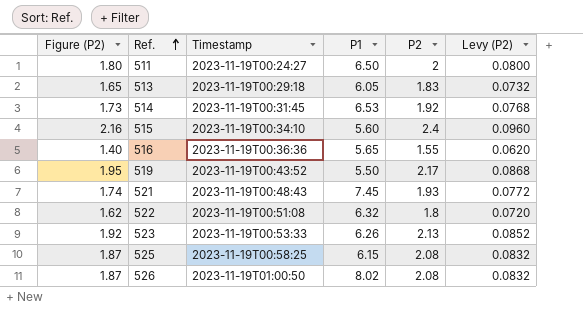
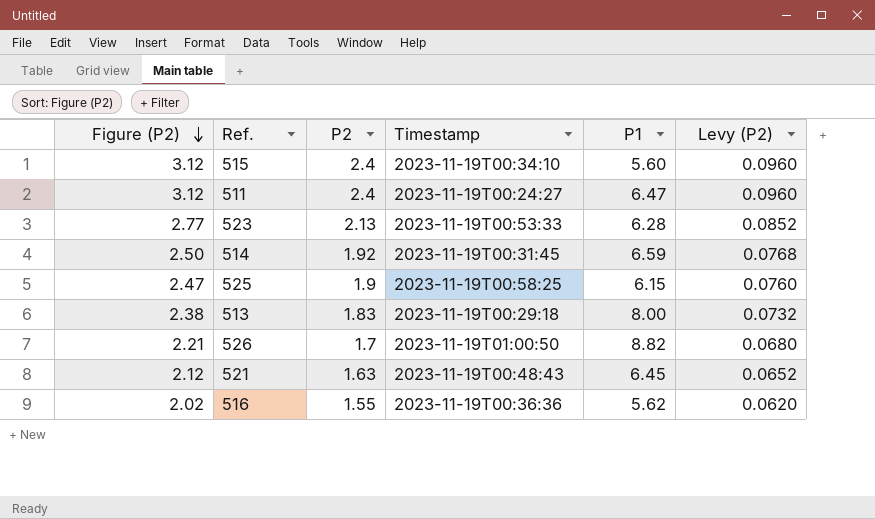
row order: Ref. ascending -> Figure (P2) descending
column Figure (P2) | formula: [P2] * 0.9 -> [P2] * 1.3
column P2 | position: 5 -> 3
row 519: 1.95 | 2023-11-19T00:43:52 | 5.50 | 2.17 | 0.0868 -> none
row 522: 1.62 | 2023-11-19T00:51:08 | 6.32 | 1.8 | 0.0720 -> none
511 | P2: 2 -> 2.4
511 | P1: 6.50 -> 6.47
511 | Levy (P2): 0.0800 -> 0.0960
523 | P1: 6.26 -> 6.28
514 | P1: 6.53 -> 6.59
525 | P2: 2.08 -> 1.9
525 | Levy (P2): 0.0832 -> 0.0760
513 | P1: 6.05 -> 8.00
526 | P2: 2.08 -> 1.7
526 | P1: 8.02 -> 8.82
526 | Levy (P2): 0.0832 -> 0.0680
521 | P2: 1.93 -> 1.63
521 | P1: 7.45 -> 6.45
521 | Levy (P2): 0.0772 -> 0.0652
516 | P1: 5.65 -> 5.62

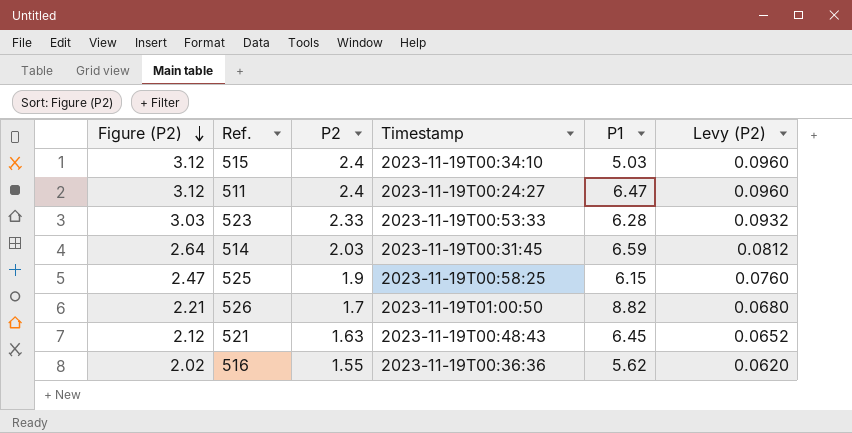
row 513: 2.38 | 1.83 | 2023-11-19T00:29:18 | 8.00 | 0.0732 -> none
515 | P1: 5.60 -> 5.03
523 | Figure (P2): 2.77 -> 3.03
523 | P2: 2.13 -> 2.33
523 | Levy (P2): 0.0852 -> 0.0932
514 | Figure (P2): 2.50 -> 2.64
514 | P2: 1.92 -> 2.03
514 | Levy (P2): 0.0768 -> 0.0812

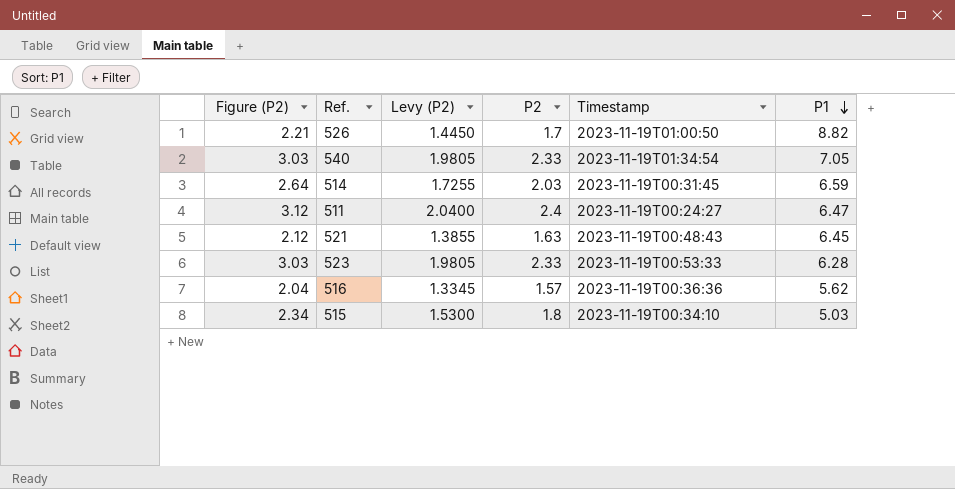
row order: Figure (P2) descending -> P1 descending
column Levy (P2) | formula: [P2] * 0.04 -> [P2] * 0.85
column Levy (P2) | position: 6 -> 3
row 525: 2.47 | 1.9 | 2023-11-19T00:58:25 | 6.15 | 0.0760 -> none
row 540: none -> 3.03 | 1.9805 | 2.33 | 2023-11-19T01:34:54 | 7.05
516 | Figure (P2): 2.02 -> 2.04
516 | P2: 1.55 -> 1.57
515 | Figure (P2): 3.12 -> 2.34
515 | P2: 2.4 -> 1.8

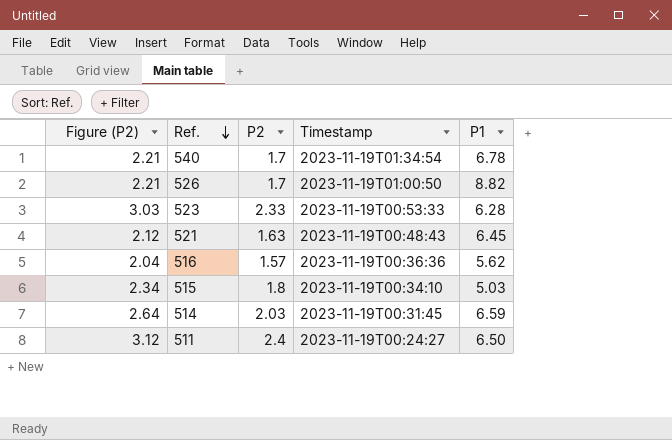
row order: P1 descending -> Ref. descending
column Levy (P2) | formula: [P2] * 0.85 -> none
540 | Figure (P2): 3.03 -> 2.21
540 | P2: 2.33 -> 1.7
540 | P1: 7.05 -> 6.78
511 | P1: 6.47 -> 6.50

